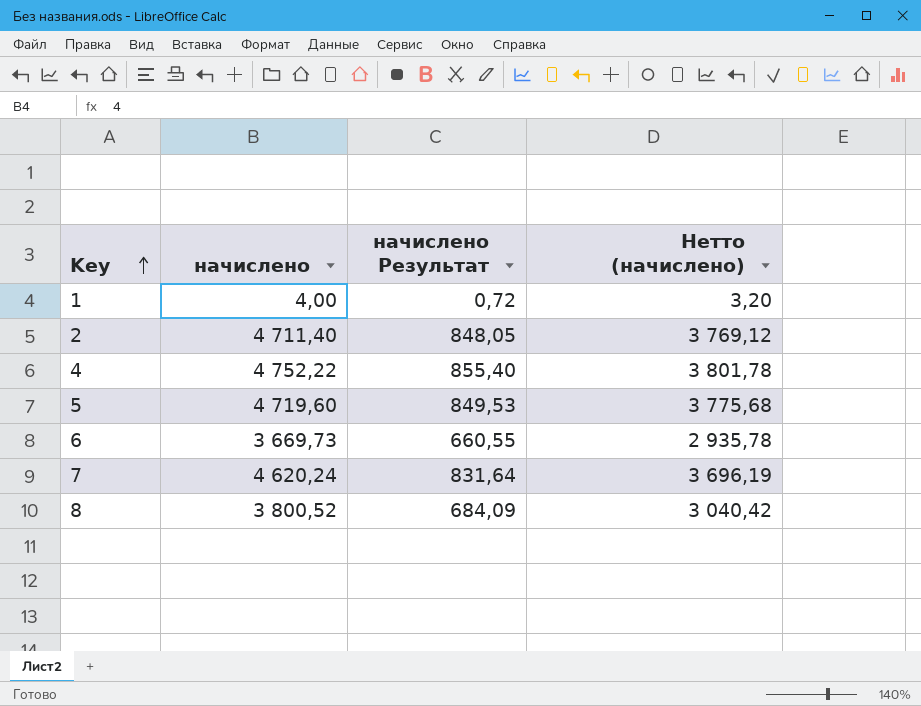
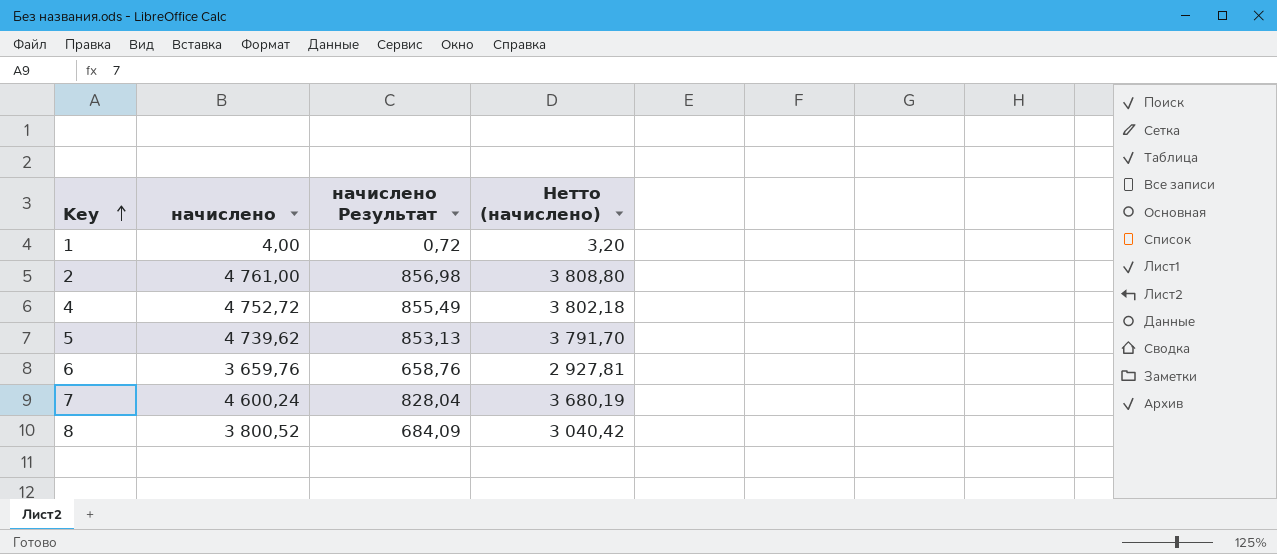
2 | начислено: 4 711,40 -> 4 761,00
2 | начислено Результат: 848,05 -> 856,98
2 | Нетто (начислено): 3 769,12 -> 3 808,80
4 | начислено: 4 752,22 -> 4 752,72
4 | начислено Результат: 855,40 -> 855,49
4 | Нетто (начислено): 3 801,78 -> 3 802,18
5 | начислено: 4 719,60 -> 4 739,62
5 | начислено Результат: 849,53 -> 853,13
5 | Нетто (начислено): 3 775,68 -> 3 791,70
6 | начислено: 3 669,73 -> 3 659,76
6 | начислено Результат: 660,55 -> 658,76
6 | Нетто (начислено): 2 935,78 -> 2 927,81
7 | начислено: 4 620,24 -> 4 600,24
7 | начислено Результат: 831,64 -> 828,04
7 | Нетто (начислено): 3 696,19 -> 3 680,19

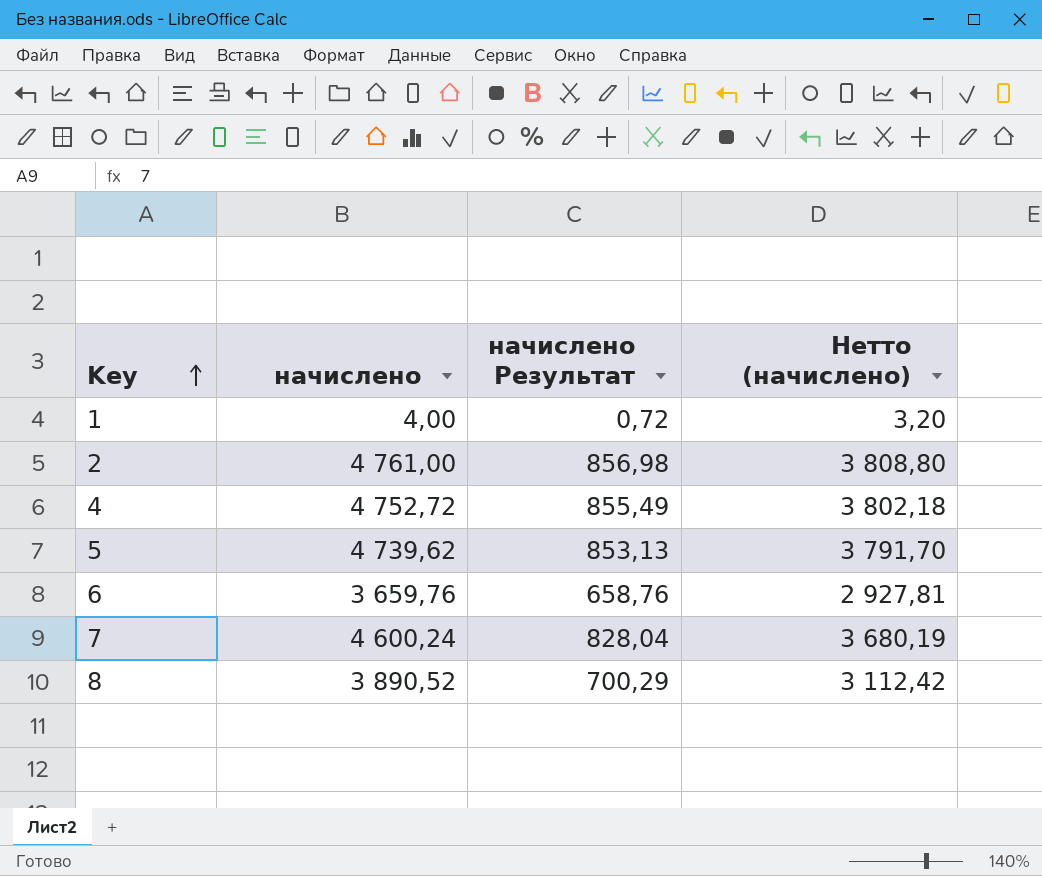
8 | начислено: 3 800,52 -> 3 890,52
8 | начислено Результат: 684,09 -> 700,29
8 | Нетто (начислено): 3 040,42 -> 3 112,42

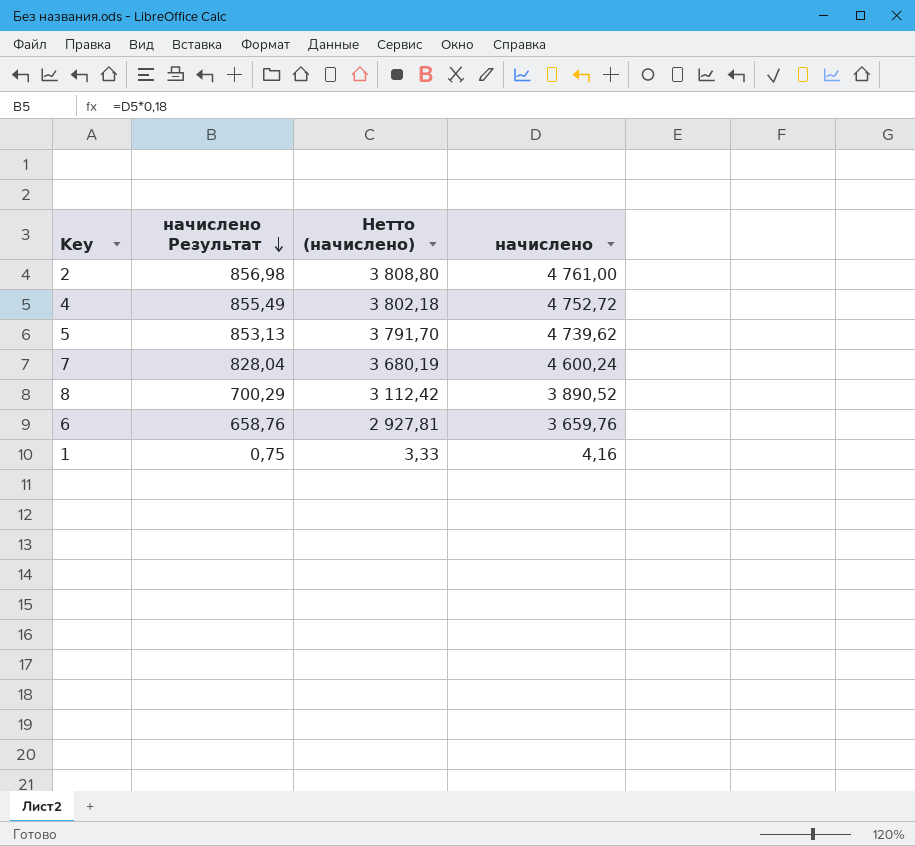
row order: Key ascending -> начислено Результат descending
column начислено | position: 2 -> 4
1 | начислено Результат: 0,72 -> 0,75
1 | Нетто (начислено): 3,20 -> 3,33
1 | начислено: 4,00 -> 4,16

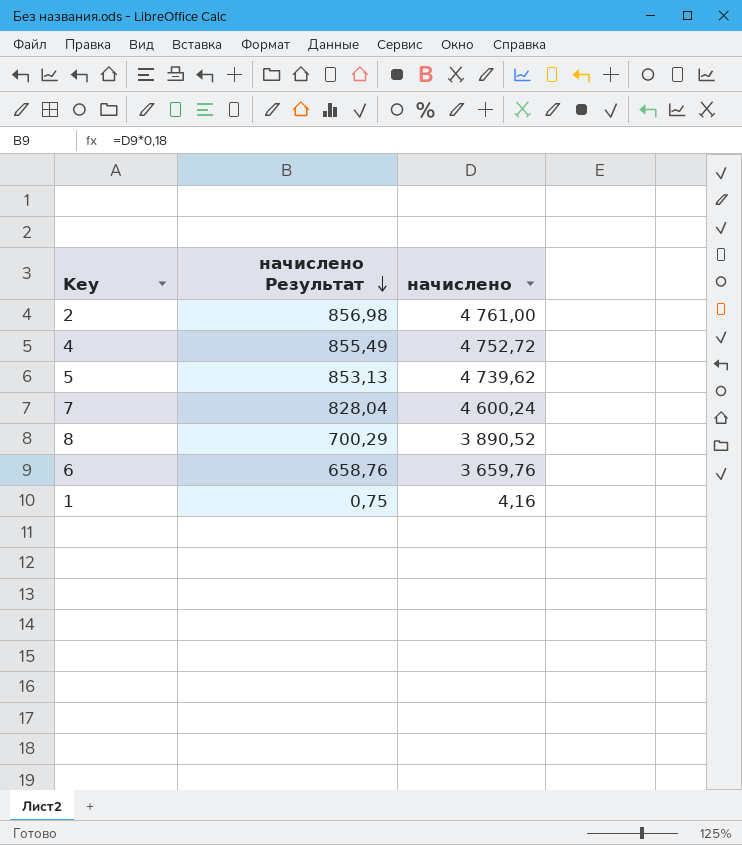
column Нетто (начислено) | formula: [начислено] * 0,8 -> none

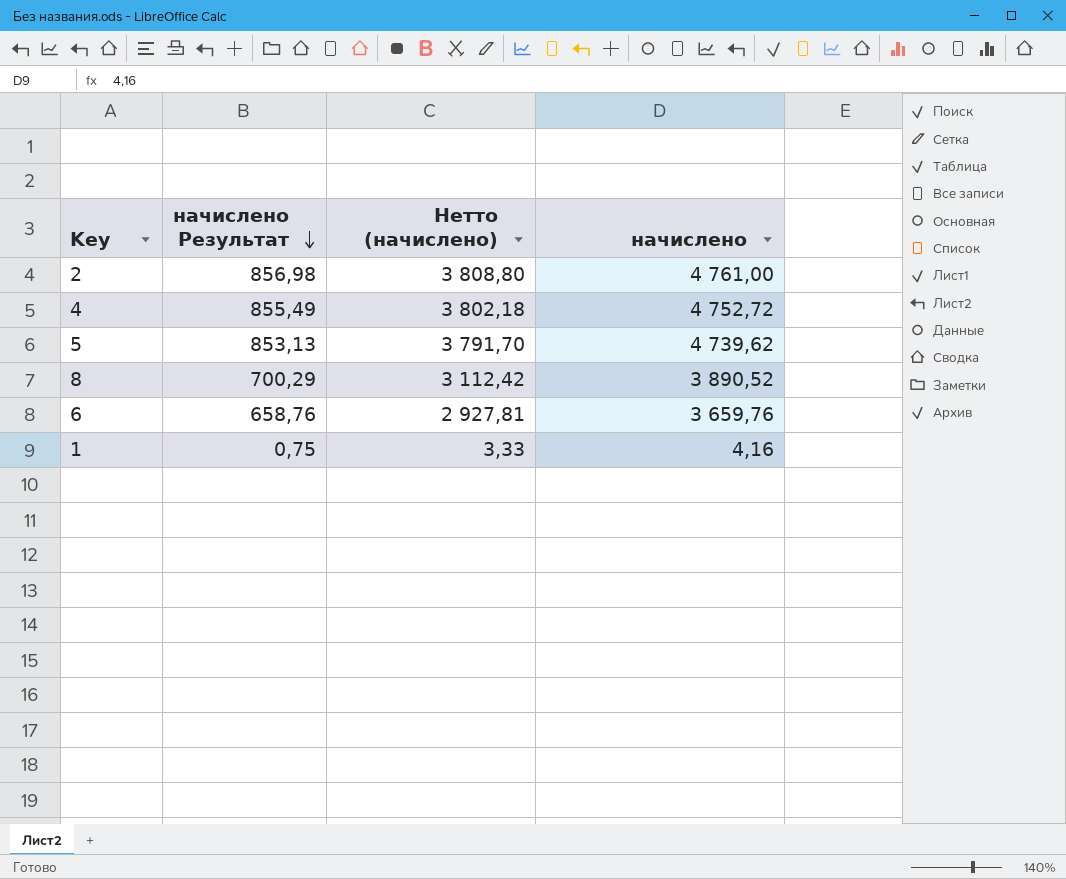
column Нетто (начислено) | formula: none -> [начислено] * 0,8
row 7: 828,04 | 4 600,24 -> none

